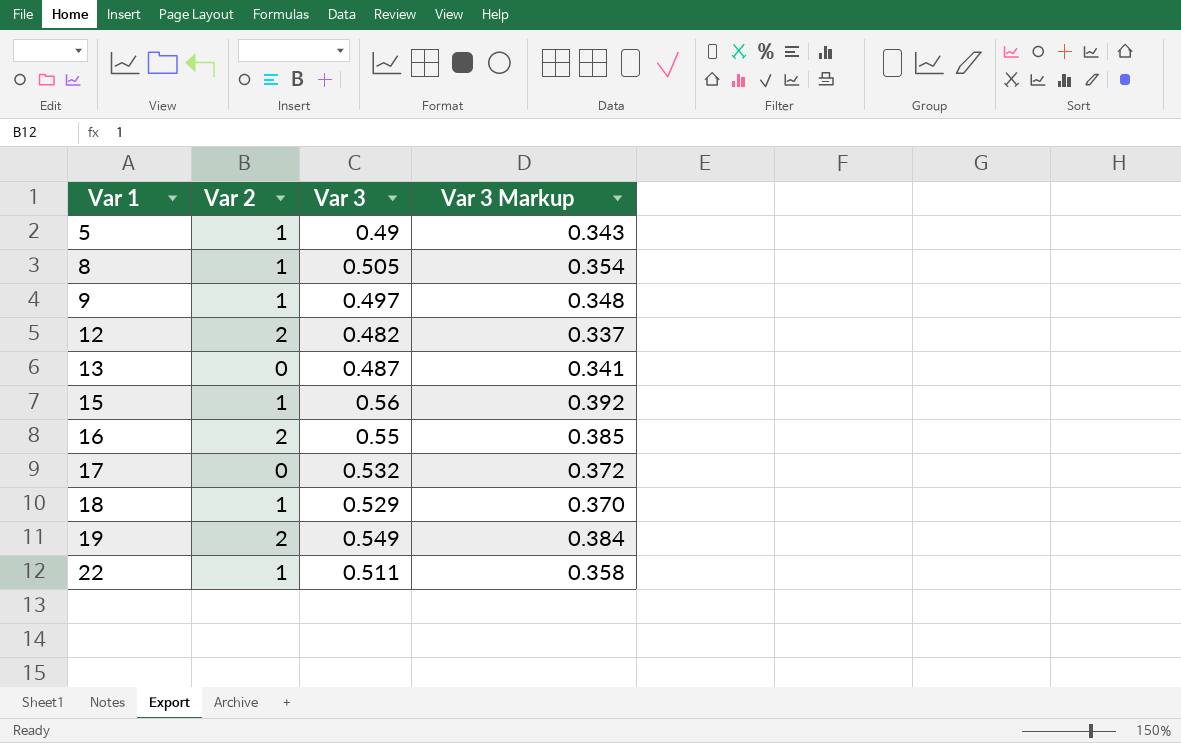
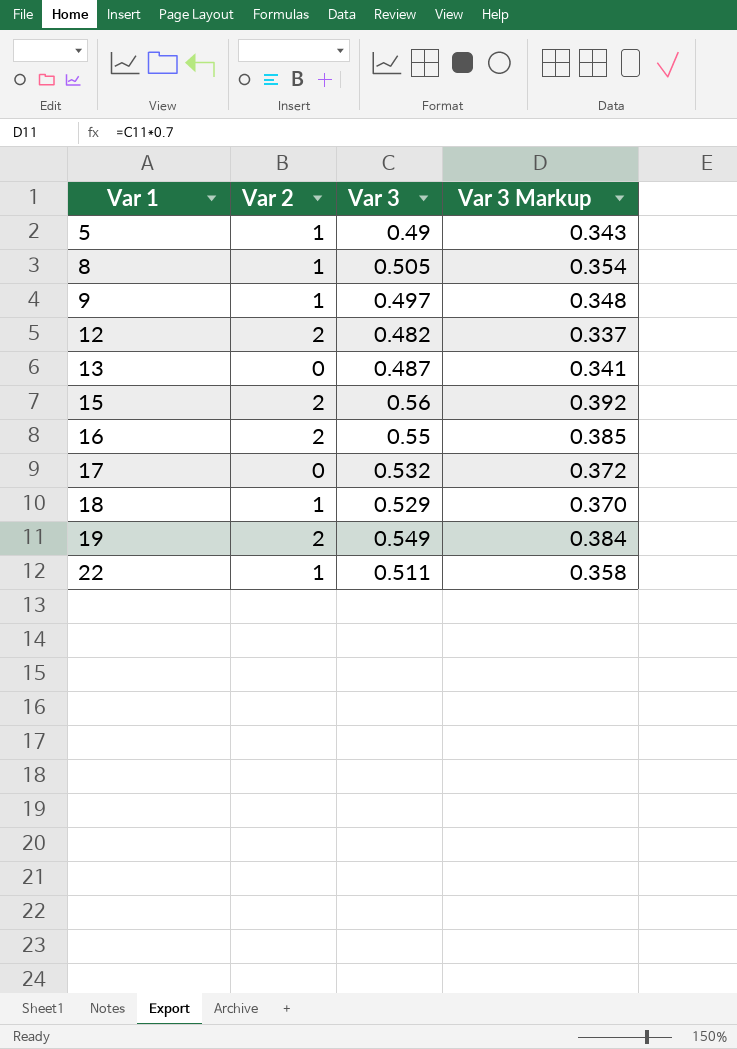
15 | Var 2: 1 -> 2

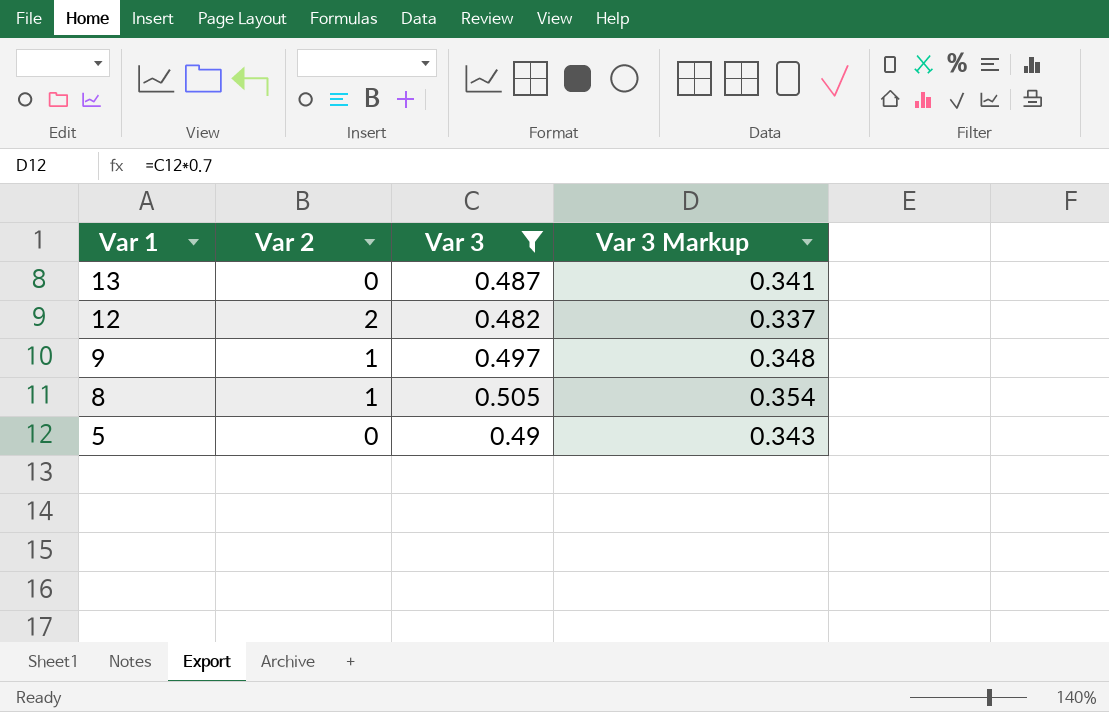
filter: none -> Var 3 <= 0.505
row order: Var 1 ascending -> Var 1 descending
5 | Var 2: 1 -> 0

